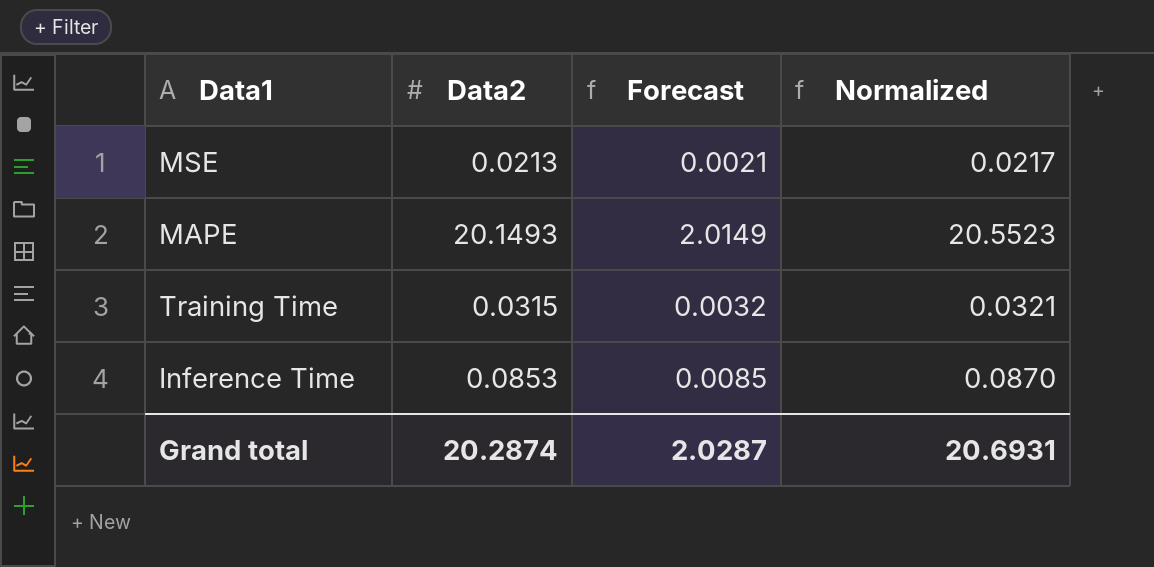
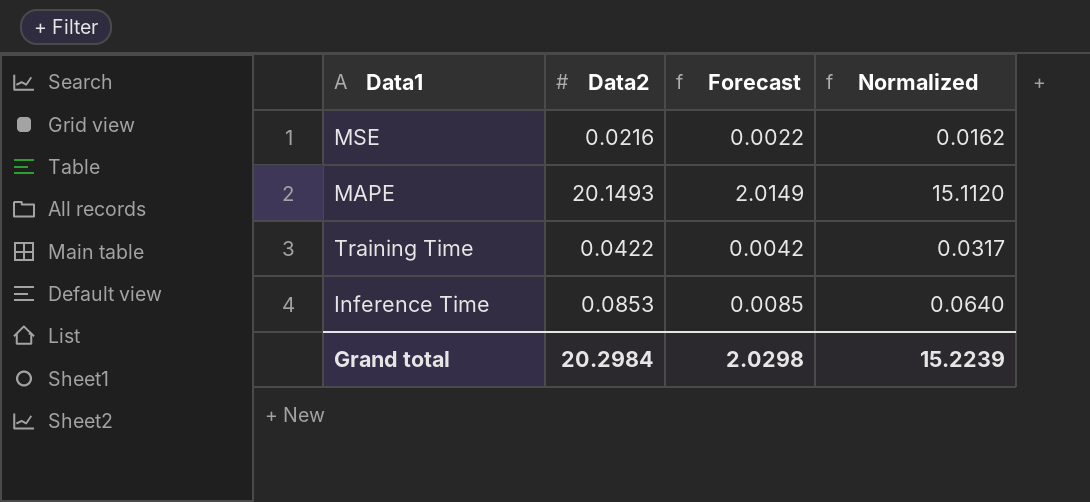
column Normalized | formula: [Data2] * 1.02 -> [Data2] * 0.75
MSE | Data2: 0.0213 -> 0.0216
MSE | Forecast: 0.0021 -> 0.0022
Training Time | Data2: 0.0315 -> 0.0422
Training Time | Forecast: 0.0032 -> 0.0042
Grand total | Data2: 20.2874 -> 20.2984
Grand total | Forecast: 2.0287 -> 2.0298
Grand total | Normalized: 20.6931 -> 15.2239

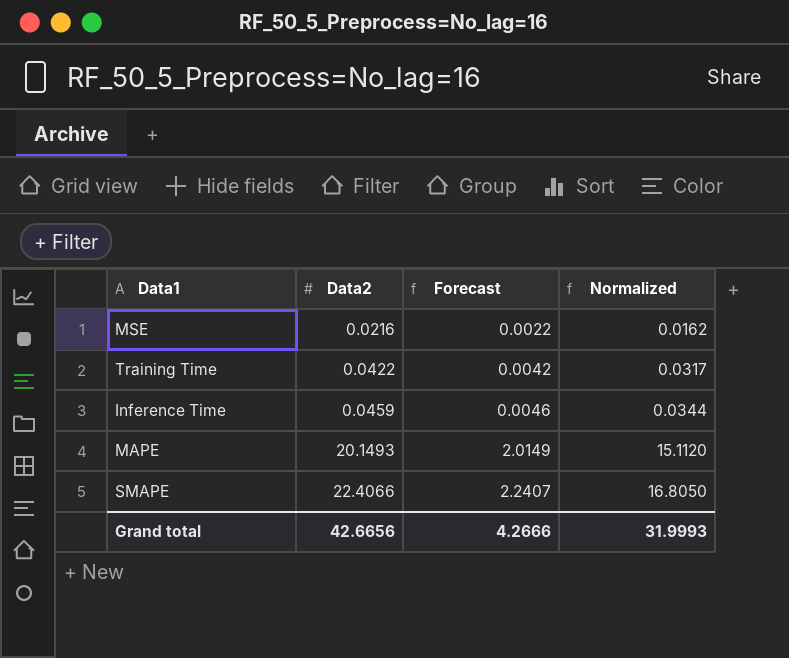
row order: none -> Data2 ascending
Inference Time | Data2: 0.0853 -> 0.0459
Inference Time | Forecast: 0.0085 -> 0.0046
Inference Time | Normalized: 0.0640 -> 0.0344
row SMAPE: none -> 22.4066 | 2.2407 | 16.8050
Grand total | Data2: 20.2984 -> 42.6656
Grand total | Forecast: 2.0298 -> 4.2666
Grand total | Normalized: 15.2239 -> 31.9993

